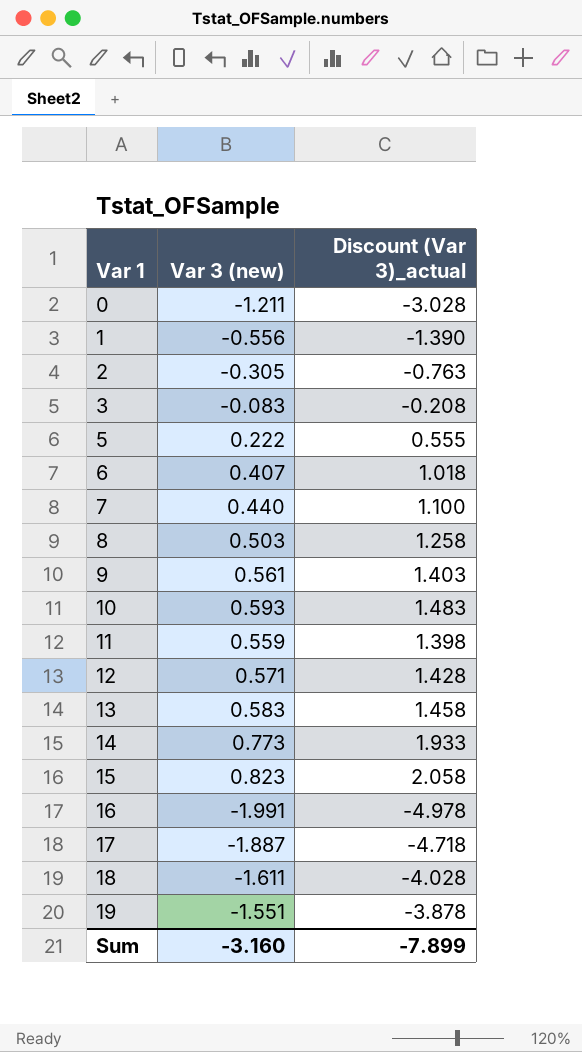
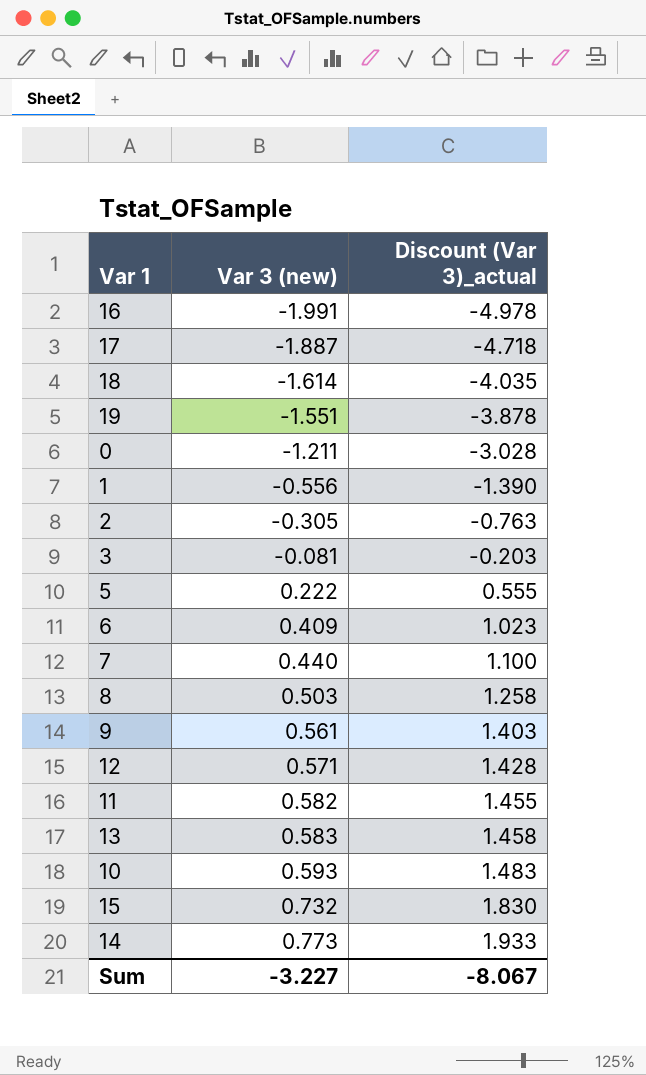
row order: Var 1 ascending -> Var 3 (new) ascending
18 | Var 3 (new): -1.611 -> -1.614
18 | Discount (Var 3)_actual: -4.028 -> -4.035
3 | Var 3 (new): -0.083 -> -0.081
3 | Discount (Var 3)_actual: -0.208 -> -0.203
6 | Var 3 (new): 0.407 -> 0.409
6 | Discount (Var 3)_actual: 1.018 -> 1.023
11 | Var 3 (new): 0.559 -> 0.582
11 | Discount (Var 3)_actual: 1.398 -> 1.455
15 | Var 3 (new): 0.823 -> 0.732
15 | Discount (Var 3)_actual: 2.058 -> 1.830
Sum | Var 3 (new): -3.160 -> -3.227
Sum | Discount (Var 3)_actual: -7.899 -> -8.067

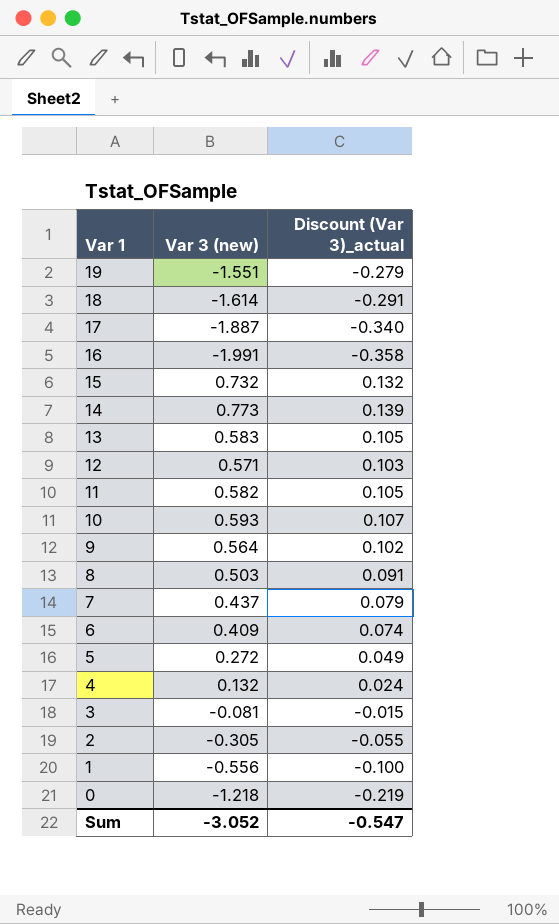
row order: Var 3 (new) ascending -> Var 1 descending
column Discount (Var 3)_actual | formula: [Var 3 (new)] * 2.5 -> [Var 3 (new)] * 0.18
9 | Var 3 (new): 0.561 -> 0.564
7 | Var 3 (new): 0.440 -> 0.437
5 | Var 3 (new): 0.222 -> 0.272
row 4: none -> 0.132 | 0.024
0 | Var 3 (new): -1.211 -> -1.218
Sum | Var 3 (new): -3.227 -> -3.052
Sum | Discount (Var 3)_actual: -8.067 -> -0.547

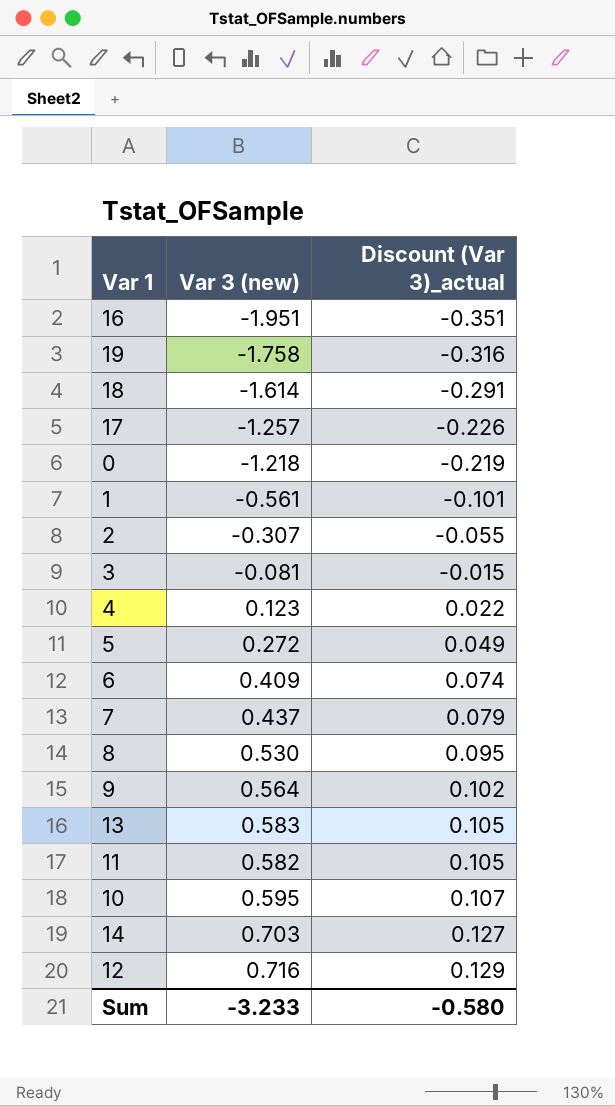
row order: Var 1 descending -> Discount (Var 3)_actual ascending
row 15: 0.732 | 0.132 -> none
16 | Var 3 (new): -1.991 -> -1.951
16 | Discount (Var 3)_actual: -0.358 -> -0.351
19 | Var 3 (new): -1.551 -> -1.758
19 | Discount (Var 3)_actual: -0.279 -> -0.316
17 | Var 3 (new): -1.887 -> -1.257
17 | Discount (Var 3)_actual: -0.340 -> -0.226
1 | Var 3 (new): -0.556 -> -0.561
1 | Discount (Var 3)_actual: -0.100 -> -0.101
2 | Var 3 (new): -0.305 -> -0.307
4 | Var 3 (new): 0.132 -> 0.123
4 | Discount (Var 3)_actual: 0.024 -> 0.022
8 | Var 3 (new): 0.503 -> 0.530
8 | Discount (Var 3)_actual: 0.091 -> 0.095
10 | Var 3 (new): 0.593 -> 0.595
14 | Var 3 (new): 0.773 -> 0.703
14 | Discount (Var 3)_actual: 0.139 -> 0.127
12 | Var 3 (new): 0.571 -> 0.716
12 | Discount (Var 3)_actual: 0.103 -> 0.129
Sum | Var 3 (new): -3.052 -> -3.233
Sum | Discount (Var 3)_actual: -0.547 -> -0.580

